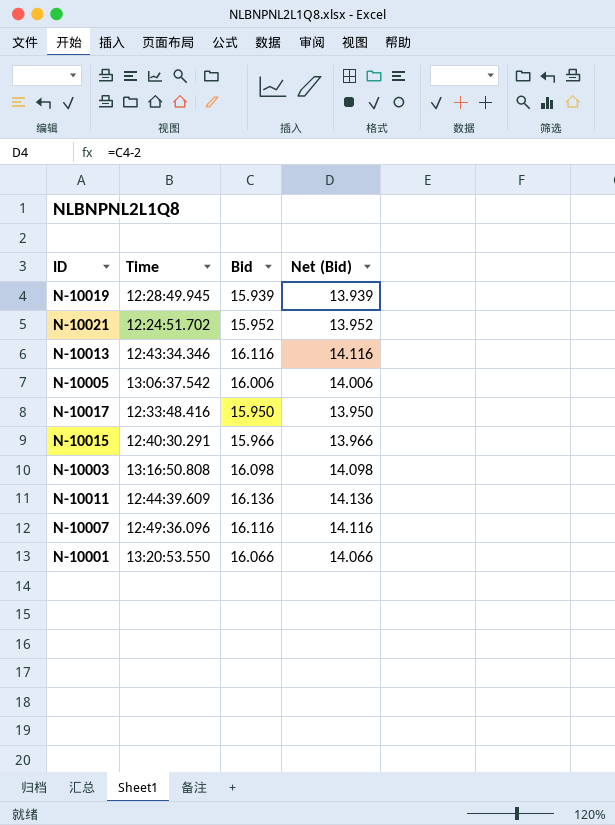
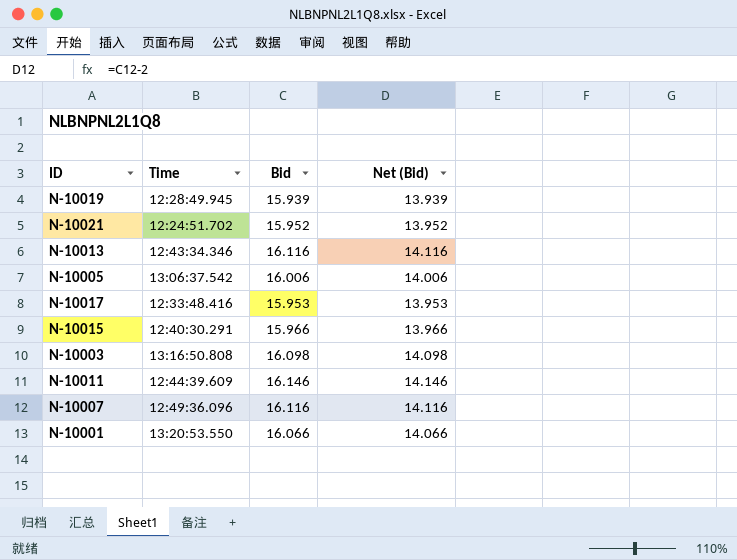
N-10017 | Bid: 15.950 -> 15.953
N-10017 | Net (Bid): 13.950 -> 13.953
N-10011 | Bid: 16.136 -> 16.146
N-10011 | Net (Bid): 14.136 -> 14.146

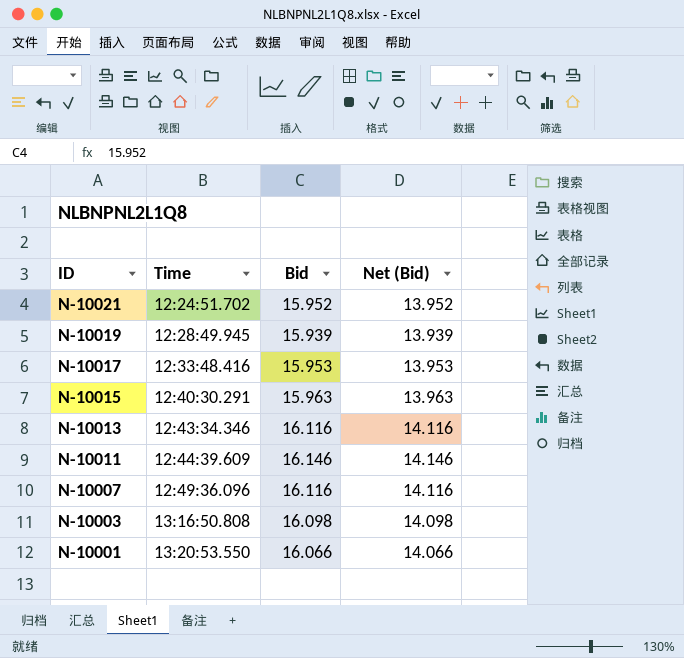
row order: none -> ID descending
row N-10005: 13:06:37.542 | 16.006 | 14.006 -> none
N-10015 | Bid: 15.966 -> 15.963
N-10015 | Net (Bid): 13.966 -> 13.963

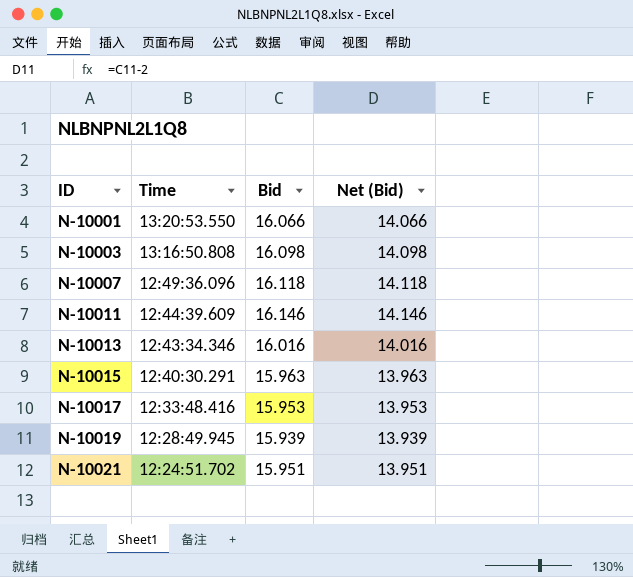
row order: ID descending -> ID ascending
N-10007 | Bid: 16.116 -> 16.118
N-10007 | Net (Bid): 14.116 -> 14.118
N-10013 | Bid: 16.116 -> 16.016
N-10013 | Net (Bid): 14.116 -> 14.016
N-10021 | Bid: 15.952 -> 15.951
N-10021 | Net (Bid): 13.952 -> 13.951

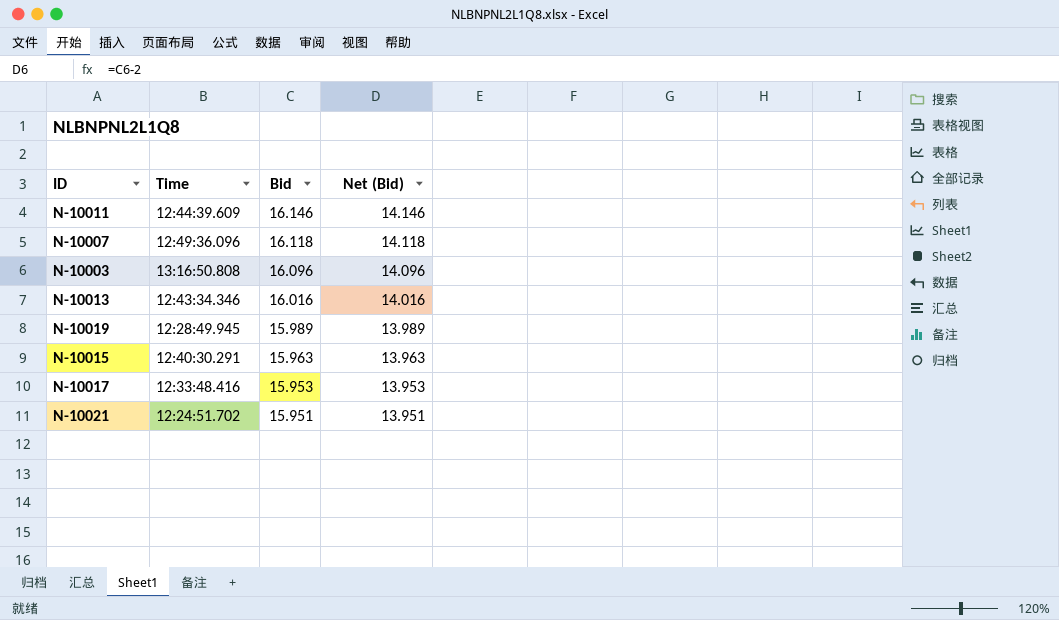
row order: ID ascending -> Bid descending
row N-10001: 13:20:53.550 | 16.066 | 14.066 -> none
N-10003 | Bid: 16.098 -> 16.096
N-10003 | Net (Bid): 14.098 -> 14.096
N-10019 | Bid: 15.939 -> 15.989
N-10019 | Net (Bid): 13.939 -> 13.989

